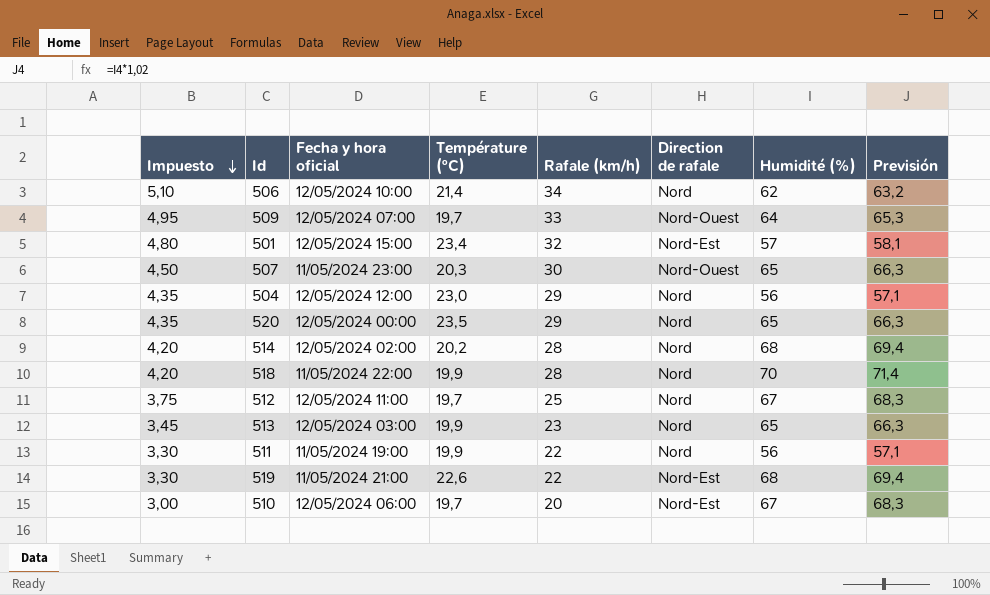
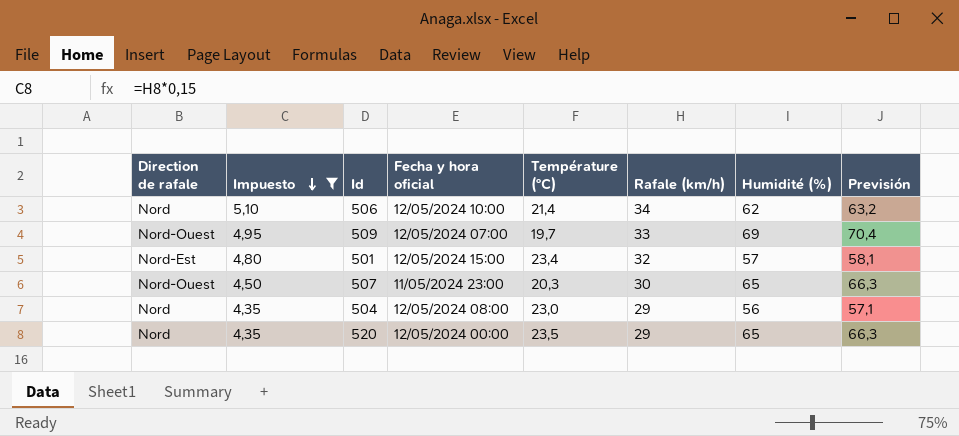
filter: none -> Impuesto >= 4,35
column Direction de rafale | position: 6 -> 1
509 | Humidité (%): 64 -> 69
509 | Previsión: 65,3 -> 70,4
504 | Fecha y hora oficial: 12/05/2024 12:00 -> 12/05/2024 08:00

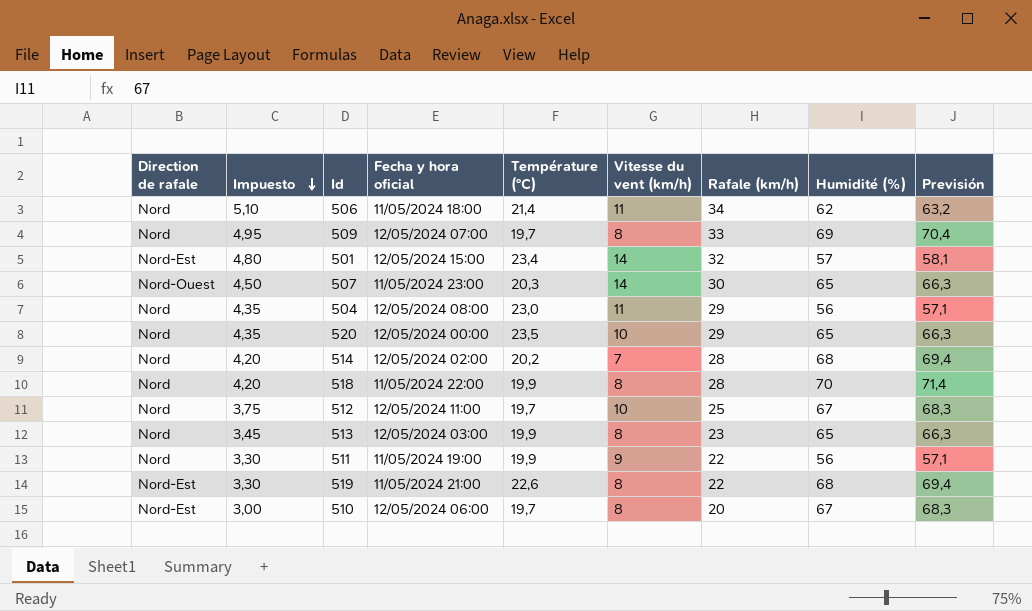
filter: Impuesto >= 4,35 -> none
column Vitesse du vent (km/h) | position: none -> 6
506 | Fecha y hora oficial: 12/05/2024 10:00 -> 11/05/2024 18:00
509 | Direction de rafale: Nord-Ouest -> Nord

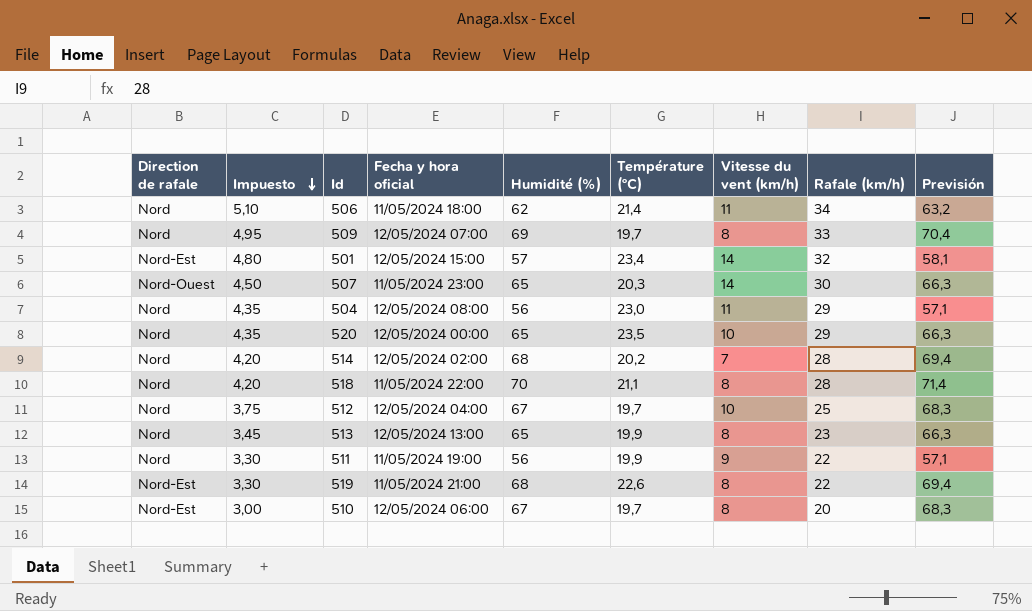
column Humidité (%) | position: 8 -> 5
518 | Température (ºC): 19,9 -> 21,1
512 | Fecha y hora oficial: 12/05/2024 11:00 -> 12/05/2024 04:00
513 | Fecha y hora oficial: 12/05/2024 03:00 -> 12/05/2024 13:00

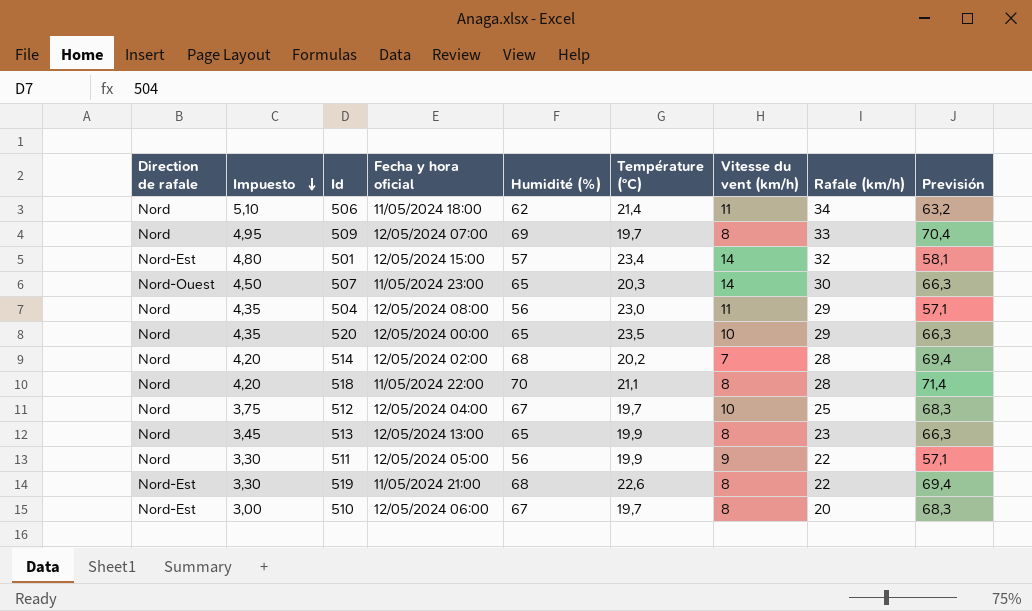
511 | Fecha y hora oficial: 11/05/2024 19:00 -> 12/05/2024 05:00

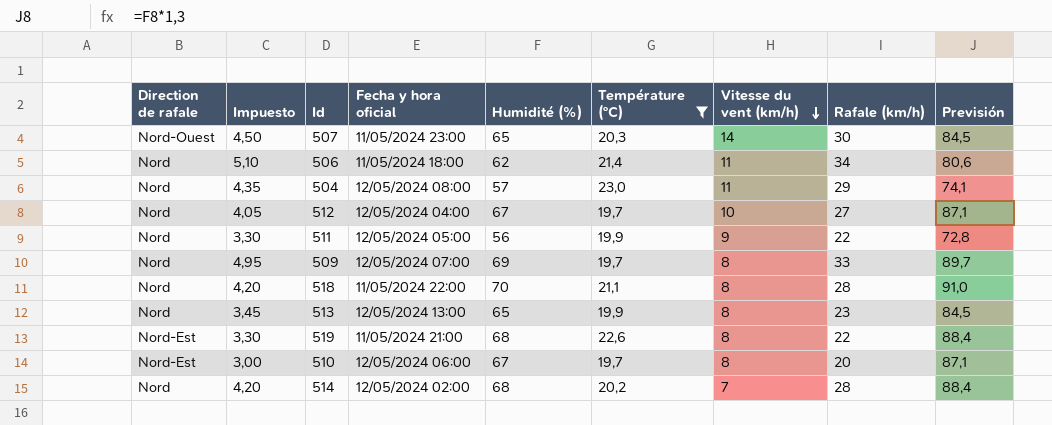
filter: none -> Température (ºC) <= 23,0
row order: Impuesto descending -> Vitesse du vent (km/h) descending
column Previsión | formula: [Humidité (%)] * 1,02 -> [Humidité (%)] * 1,3
504 | Humidité (%): 56 -> 57
512 | Impuesto: 3,75 -> 4,05
512 | Rafale (km/h): 25 -> 27

